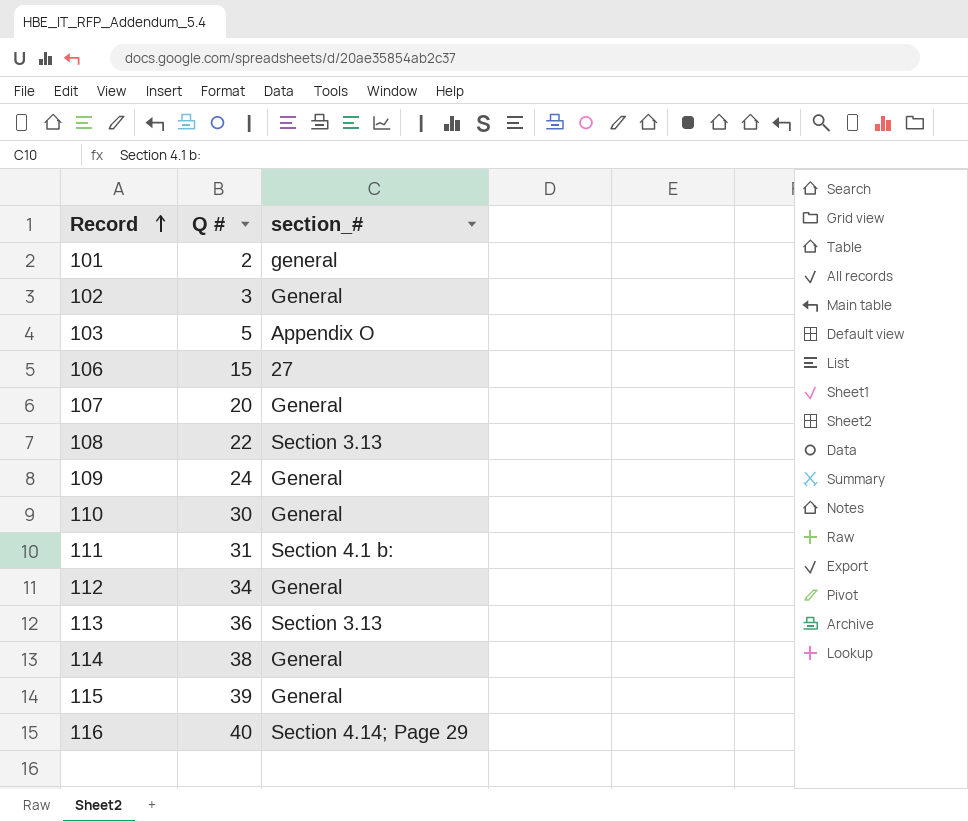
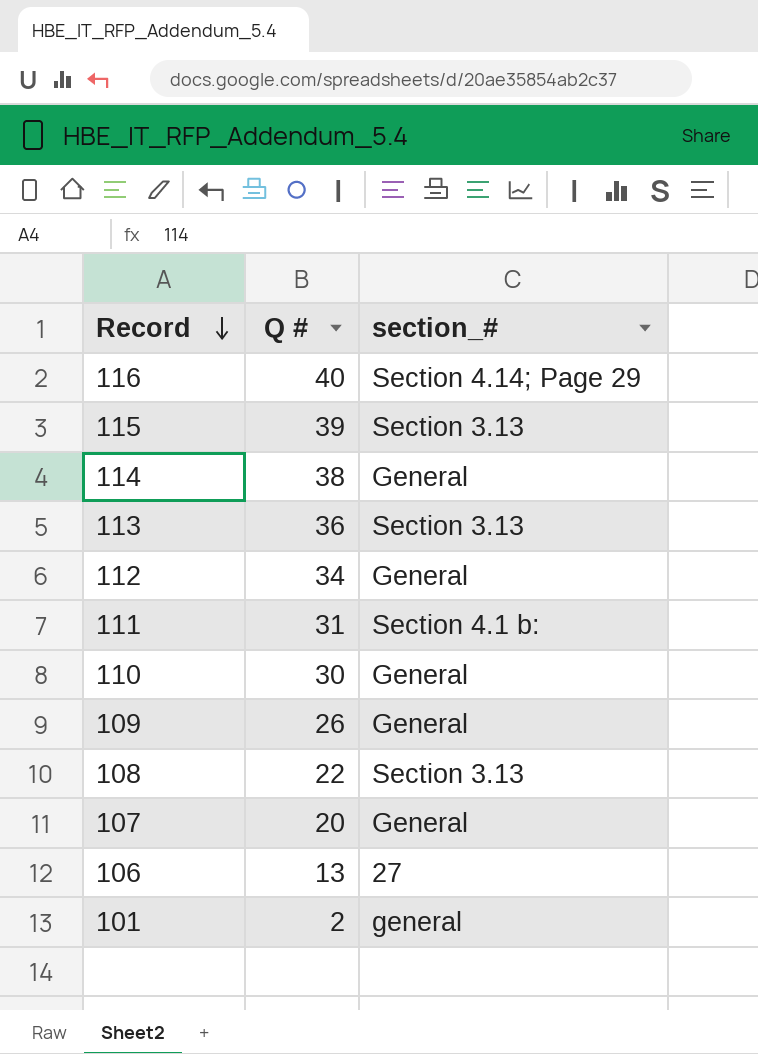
row order: Record ascending -> Record descending
row 102: 3 | General -> none
row 103: 5 | Appendix O -> none
115 | section_#: General -> Section 3.13
109 | Q #: 24 -> 26
106 | Q #: 15 -> 13

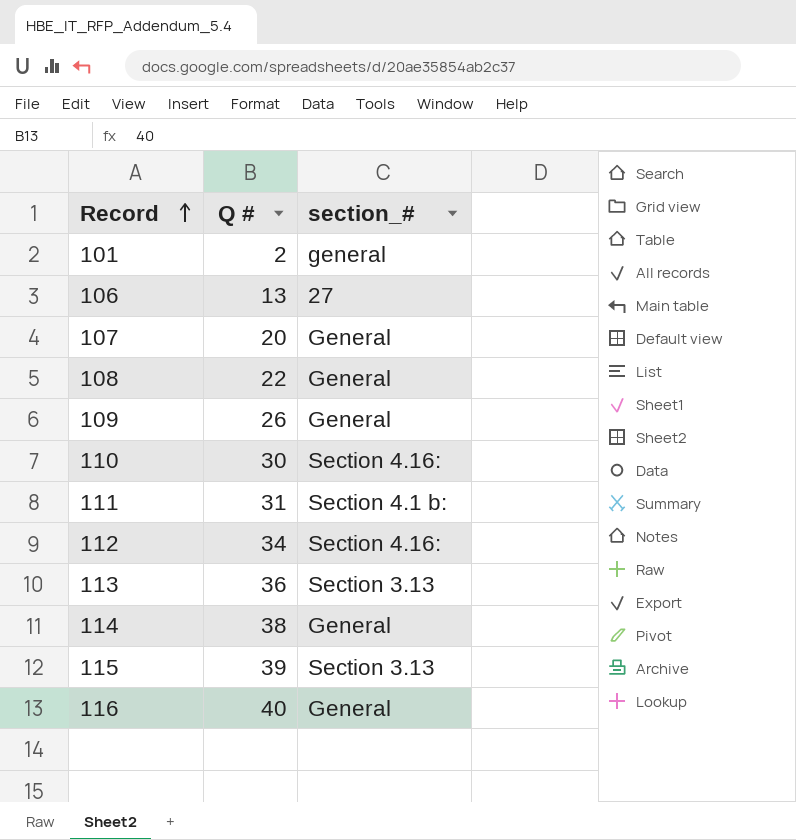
row order: Record descending -> Record ascending
108 | section_#: Section 3.13 -> General
110 | section_#: General -> Section 4.16:
112 | section_#: General -> Section 4.16:
116 | section_#: Section 4.14; Page 29 -> General

